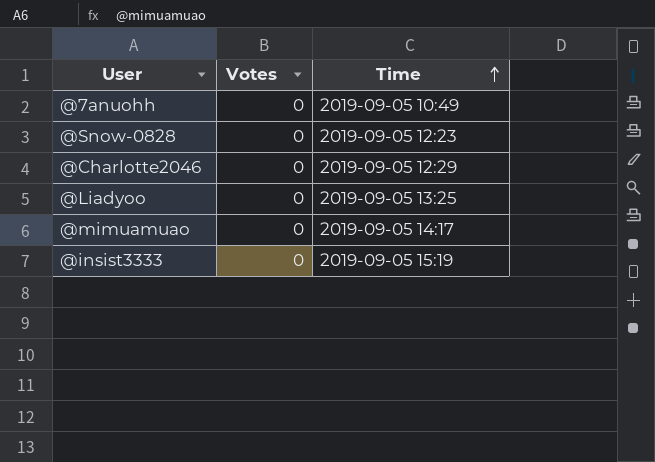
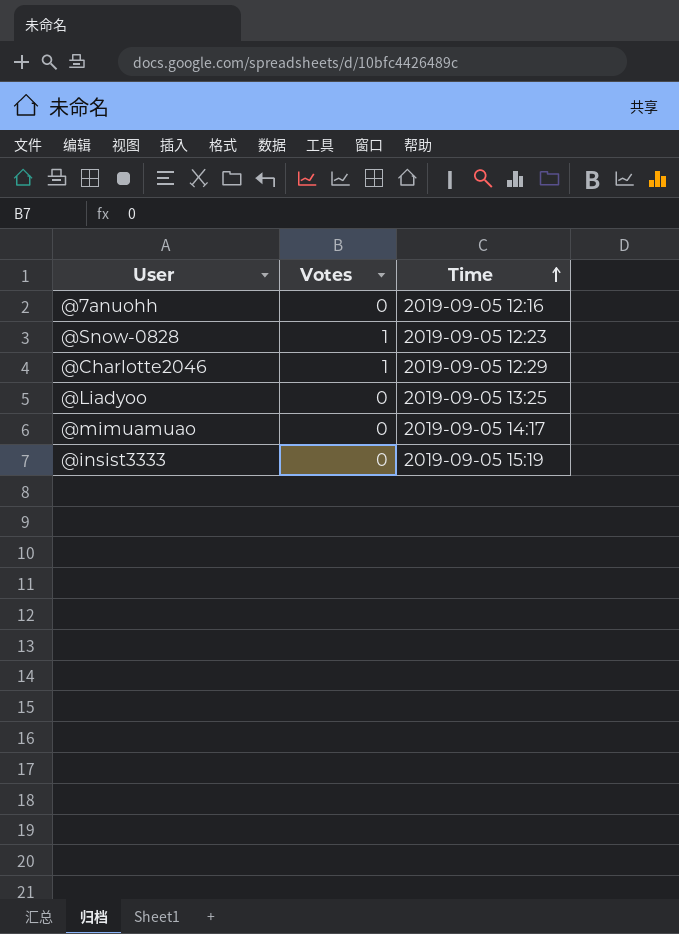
@7anuohh | Time: 2019-09-05 10:49 -> 2019-09-05 12:16
@Snow-0828 | Votes: 0 -> 1
@Charlotte2046 | Votes: 0 -> 1

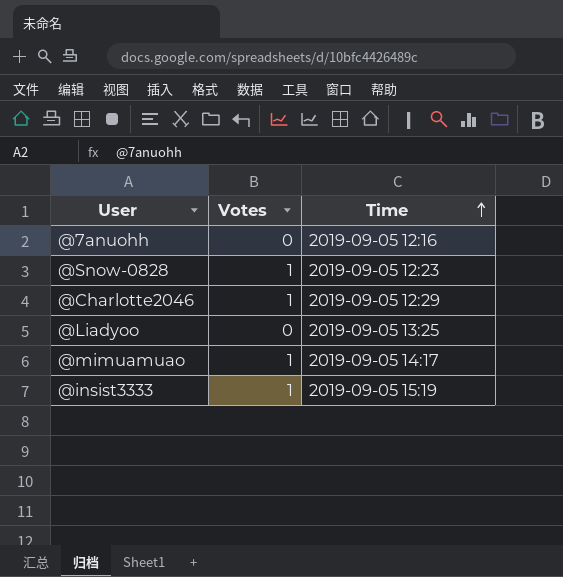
@mimuamuao | Votes: 0 -> 1
@insist3333 | Votes: 0 -> 1

